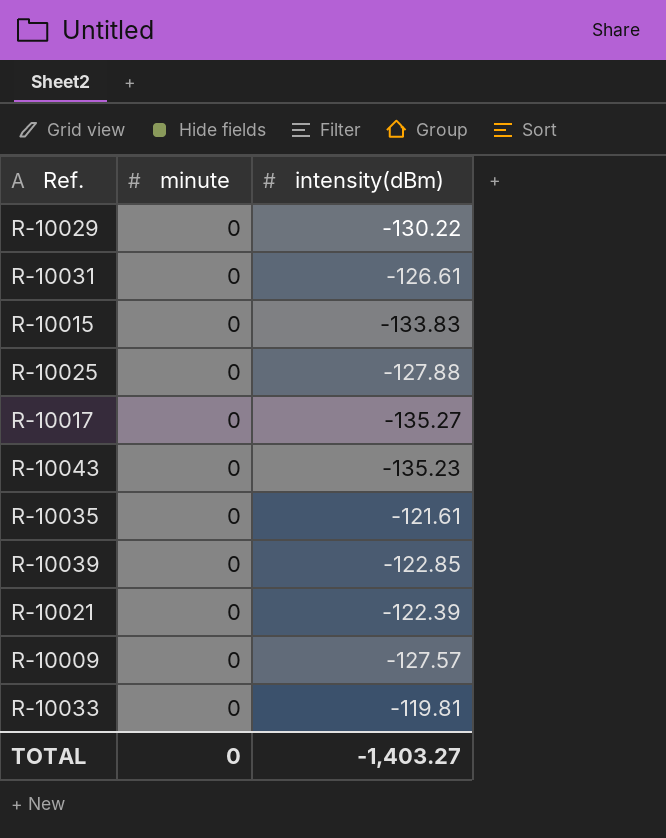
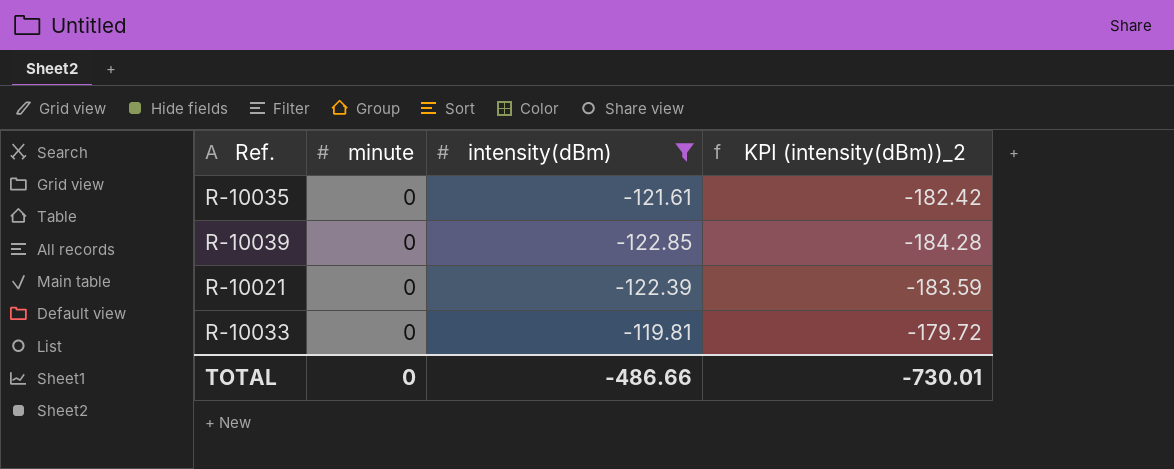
filter: none -> intensity(dBm) >= -122.85
column KPI (intensity(dBm))_2 | formula: none -> [intensity(dBm)] * 1.5
TOTAL | intensity(dBm): -1,403.27 -> -486.66

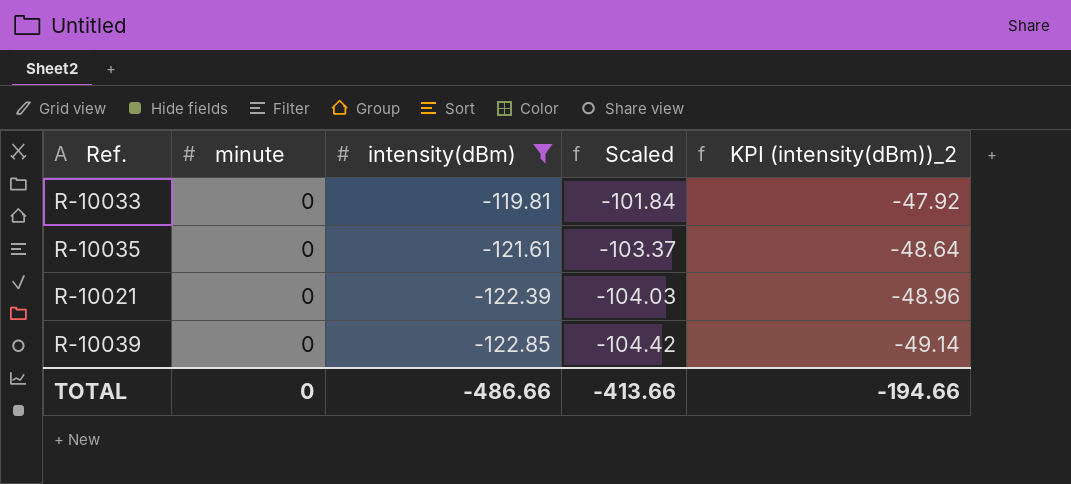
row order: none -> intensity(dBm) descending
column Scaled | formula: none -> [intensity(dBm)] * 0.85
column KPI (intensity(dBm))_2 | formula: [intensity(dBm)] * 1.5 -> [intensity(dBm)] * 0.4
TOTAL | KPI (intensity(dBm))_2: -730.01 -> -194.66

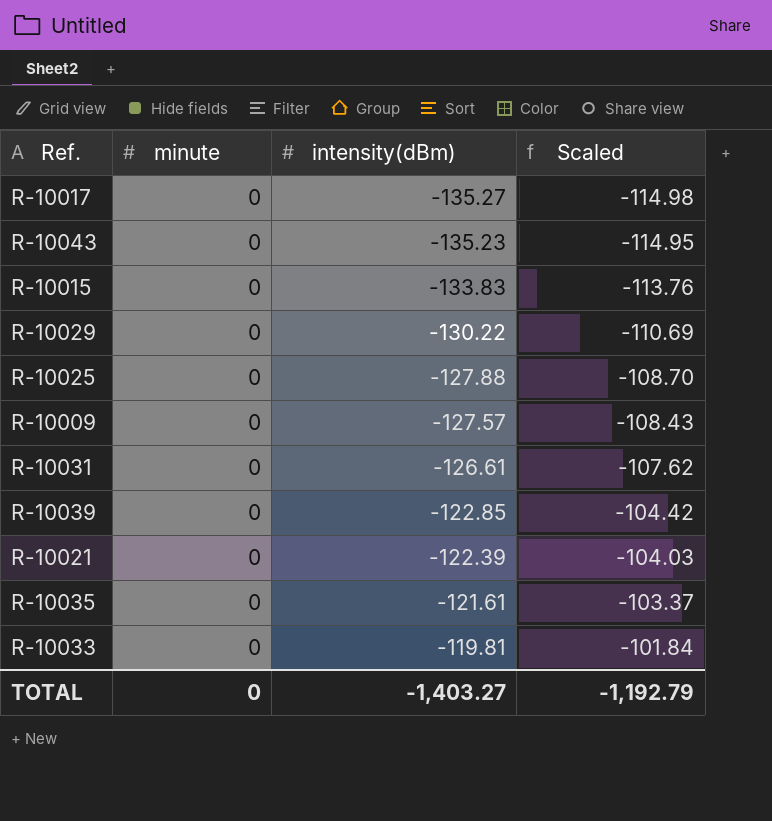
filter: intensity(dBm) >= -122.85 -> none
row order: intensity(dBm) descending -> intensity(dBm) ascending
column KPI (intensity(dBm))_2 | formula: [intensity(dBm)] * 0.4 -> none
TOTAL | intensity(dBm): -486.66 -> -1,403.27
TOTAL | Scaled: -413.66 -> -1,192.79

